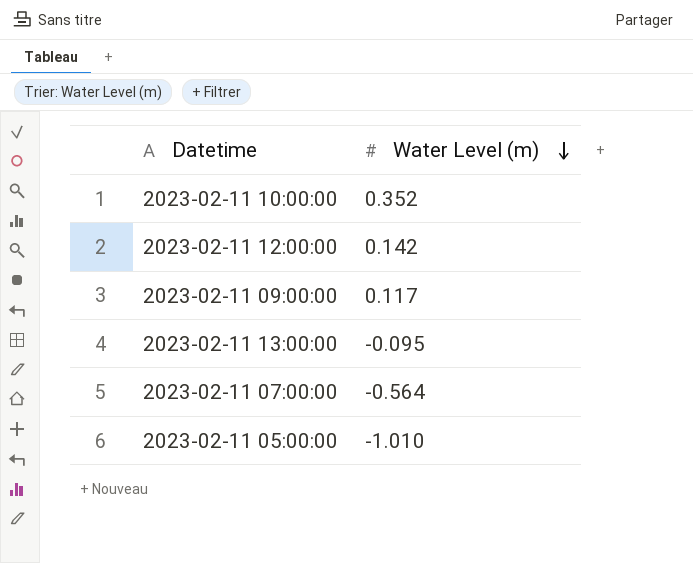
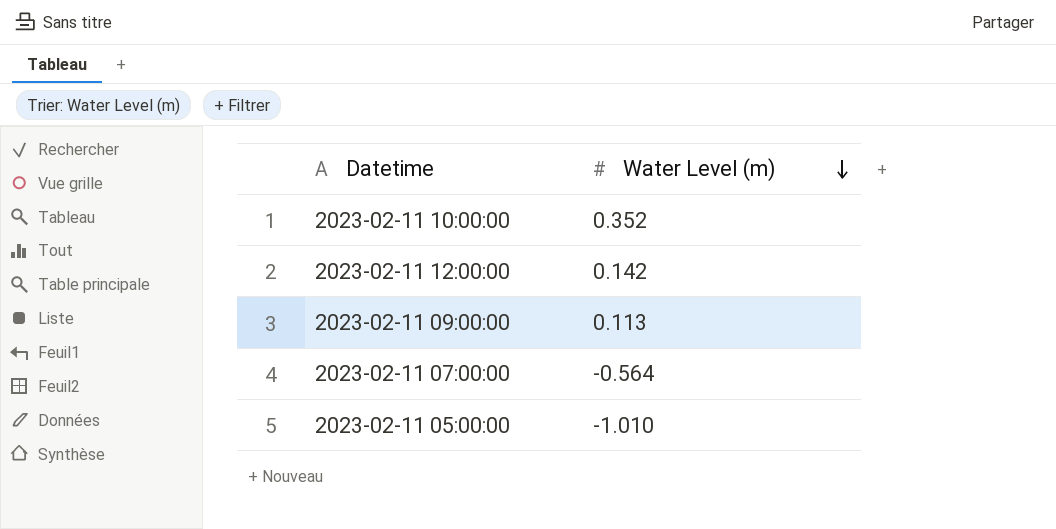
row 2023-02-11 13:00:00: -0.095 -> none
2023-02-11 09:00:00 | Water Level (m): 0.117 -> 0.113

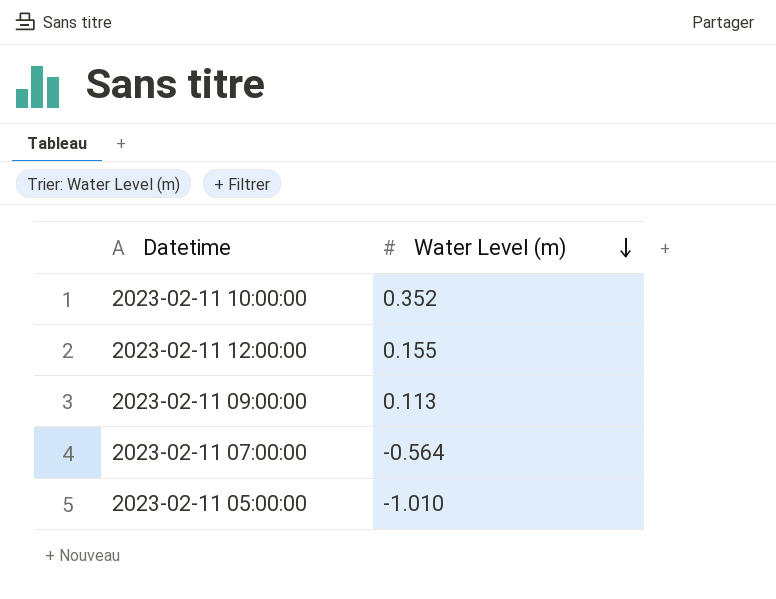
2023-02-11 12:00:00 | Water Level (m): 0.142 -> 0.155

